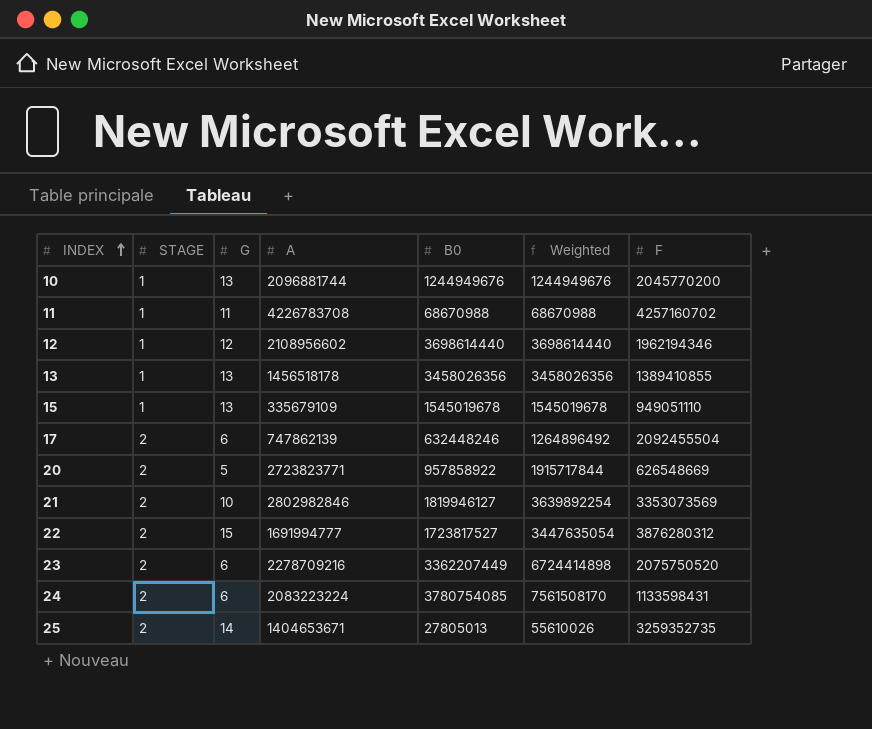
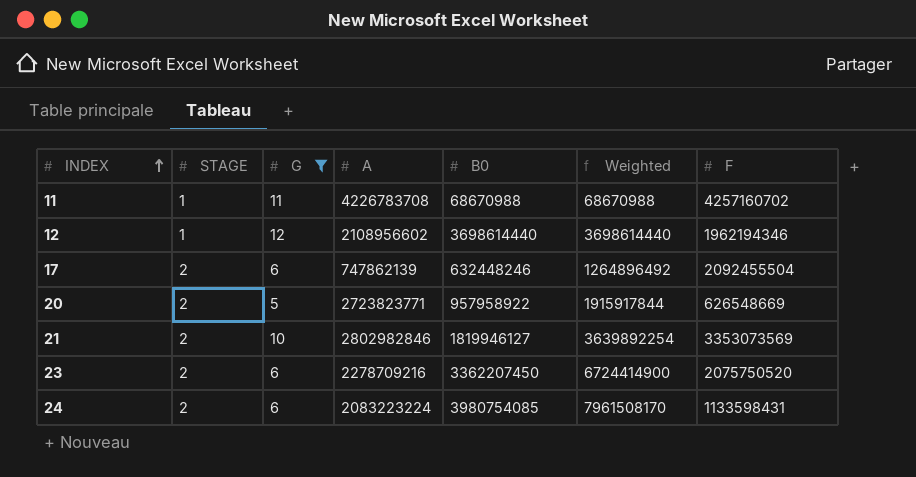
filter: none -> G <= 12
20 | B0: 957858922 -> 957958922
20 | Weighted: 1915717844 -> 1915917844
23 | B0: 3362207449 -> 3362207450
23 | Weighted: 6724414898 -> 6724414900
24 | B0: 3780754085 -> 3980754085
24 | Weighted: 7561508170 -> 7961508170

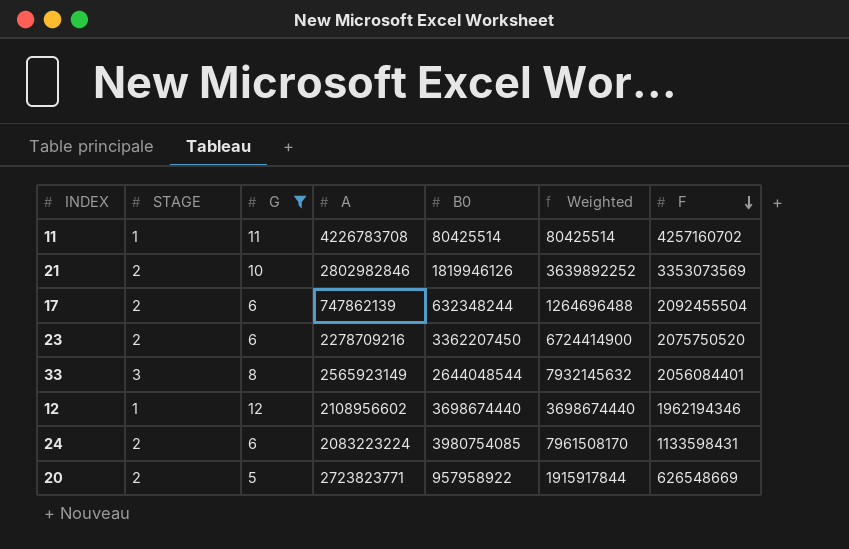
row order: INDEX ascending -> F descending
11 | B0: 68670988 -> 80425514
11 | Weighted: 68670988 -> 80425514
21 | B0: 1819946127 -> 1819946126
21 | Weighted: 3639892254 -> 3639892252
17 | B0: 632448246 -> 632348244
17 | Weighted: 1264896492 -> 1264696488
row 33: none -> 3 | 8 | 2565923149 | 2644048544 | 7932145632 | 2056084401
12 | B0: 3698614440 -> 3698674440
12 | Weighted: 3698614440 -> 3698674440

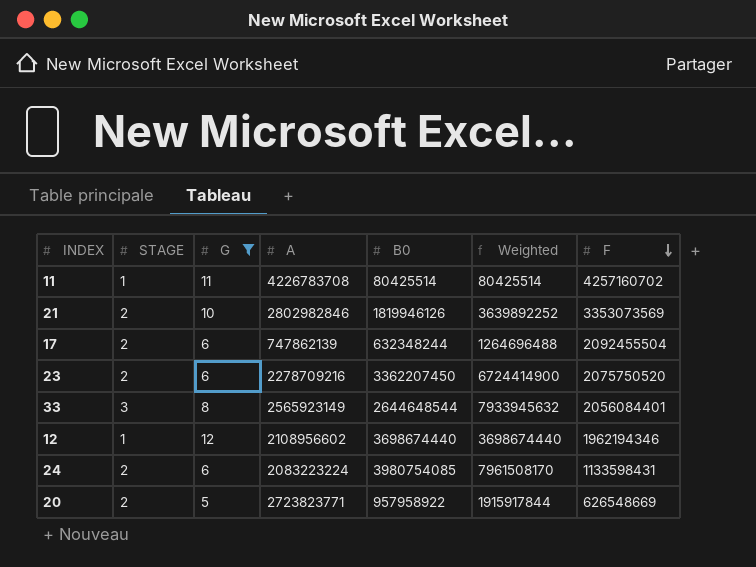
33 | B0: 2644048544 -> 2644648544
33 | Weighted: 7932145632 -> 7933945632

